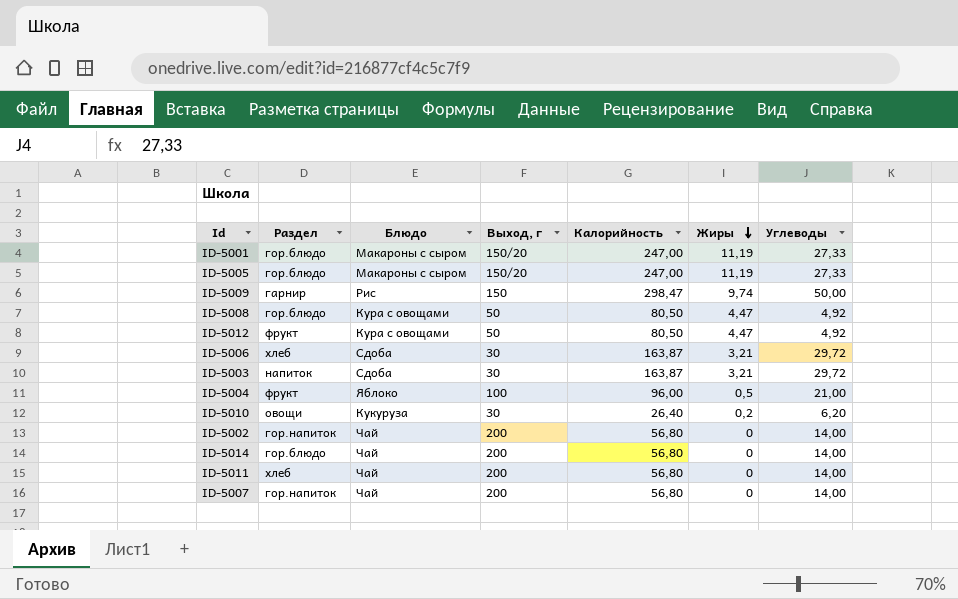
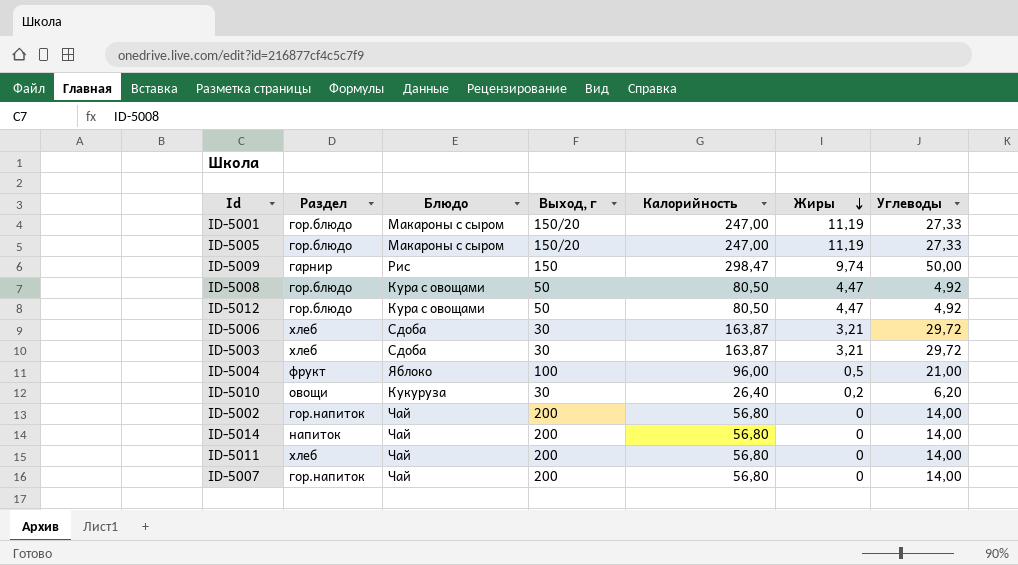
ID-5012 | Раздел: фрукт -> гор.блюдо
ID-5003 | Раздел: напиток -> хлеб
ID-5014 | Раздел: гор.блюдо -> напиток

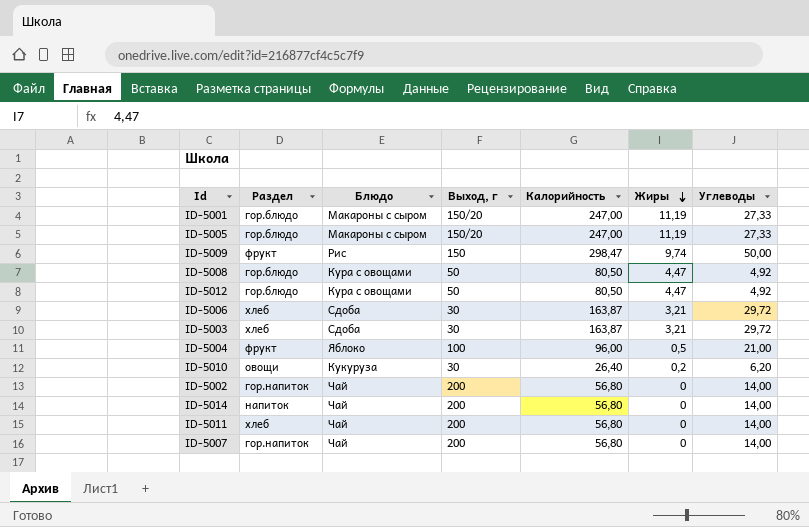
ID-5009 | Раздел: гарнир -> фрукт

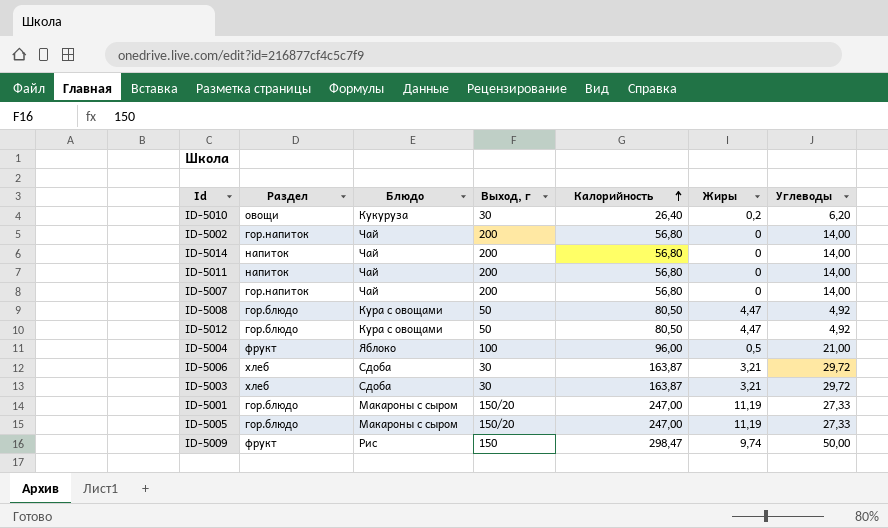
row order: Жиры descending -> Калорийность ascending
ID-5011 | Раздел: хлеб -> напиток

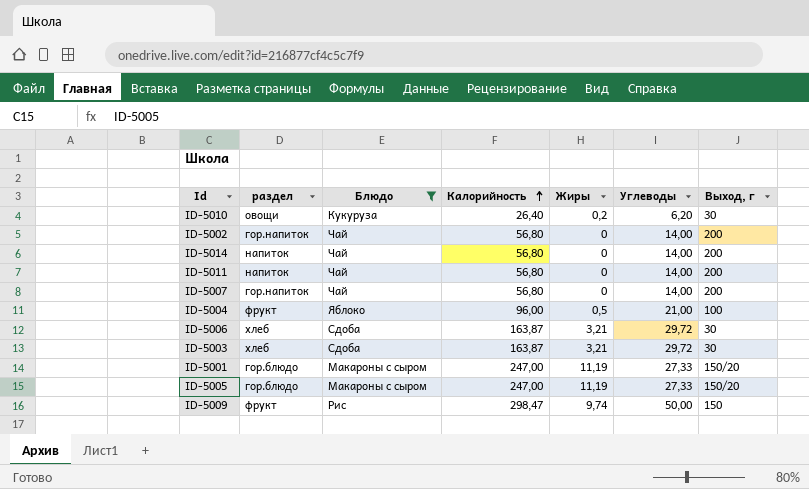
filter: none -> Блюдо != Кура с овощами
column name: Раздел -> раздел
column Выход, г | position: 4 -> 7

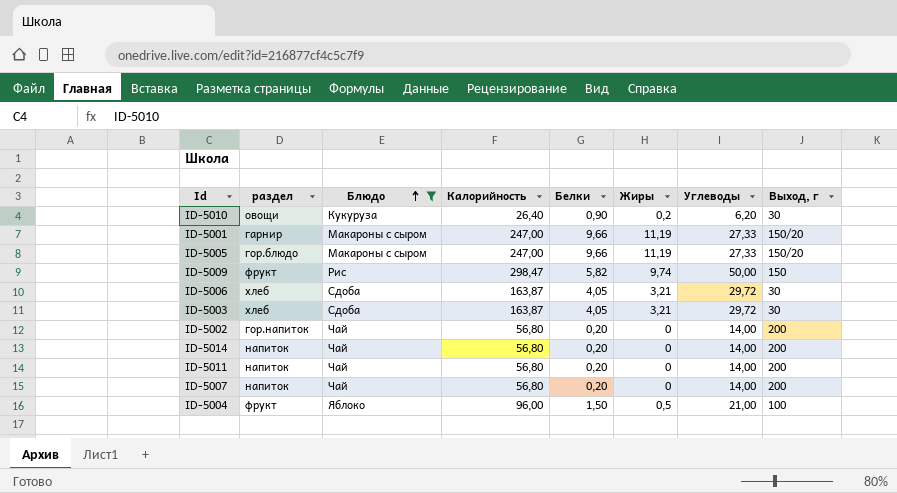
row order: Калорийность ascending -> Блюдо ascending
column Белки | position: none -> 5
ID-5001 | раздел: гор.блюдо -> гарнир
ID-5007 | раздел: гор.напиток -> напиток

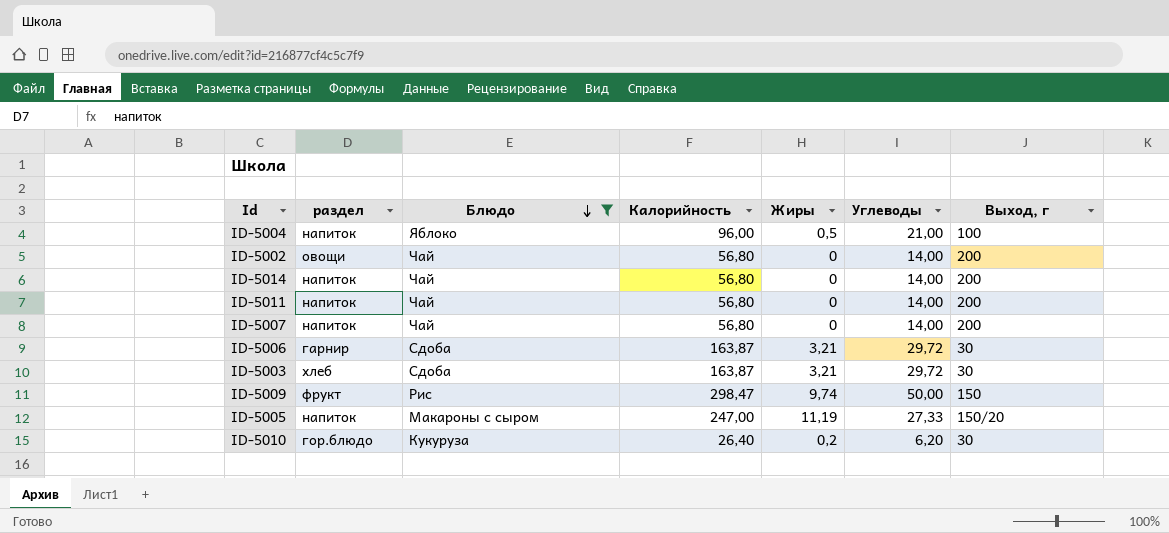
row order: Блюдо ascending -> Блюдо descending
column Белки | position: 5 -> none
row ID-5001: гарнир | Макароны с сыром | 247,00 | 9,66 | 11,19 | 27,33 | 150/20 -> none
ID-5004 | раздел: фрукт -> напиток
ID-5002 | раздел: гор.напиток -> овощи
ID-5006 | раздел: хлеб -> гарнир
ID-5005 | раздел: гор.блюдо -> напиток
ID-5010 | раздел: овощи -> гор.блюдо

